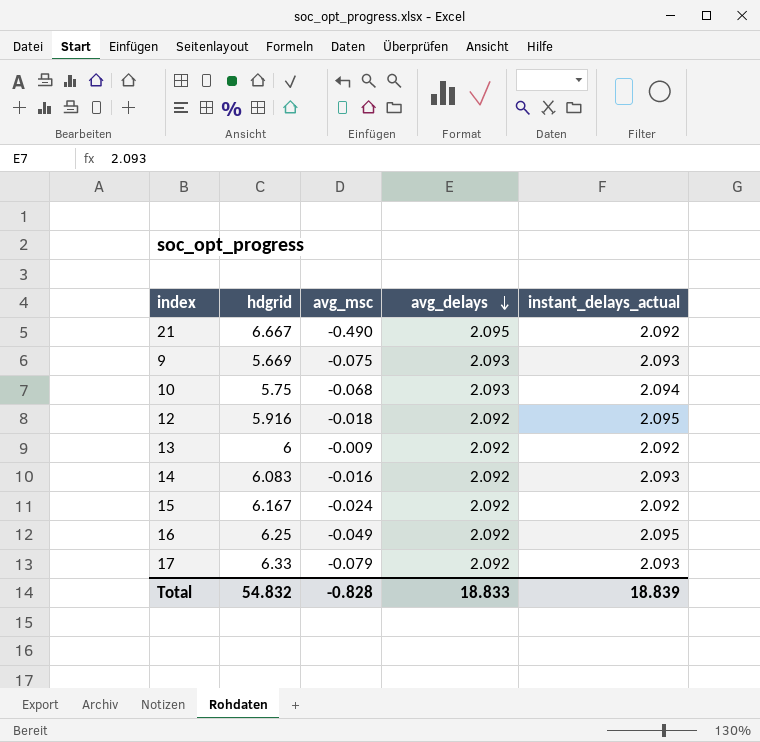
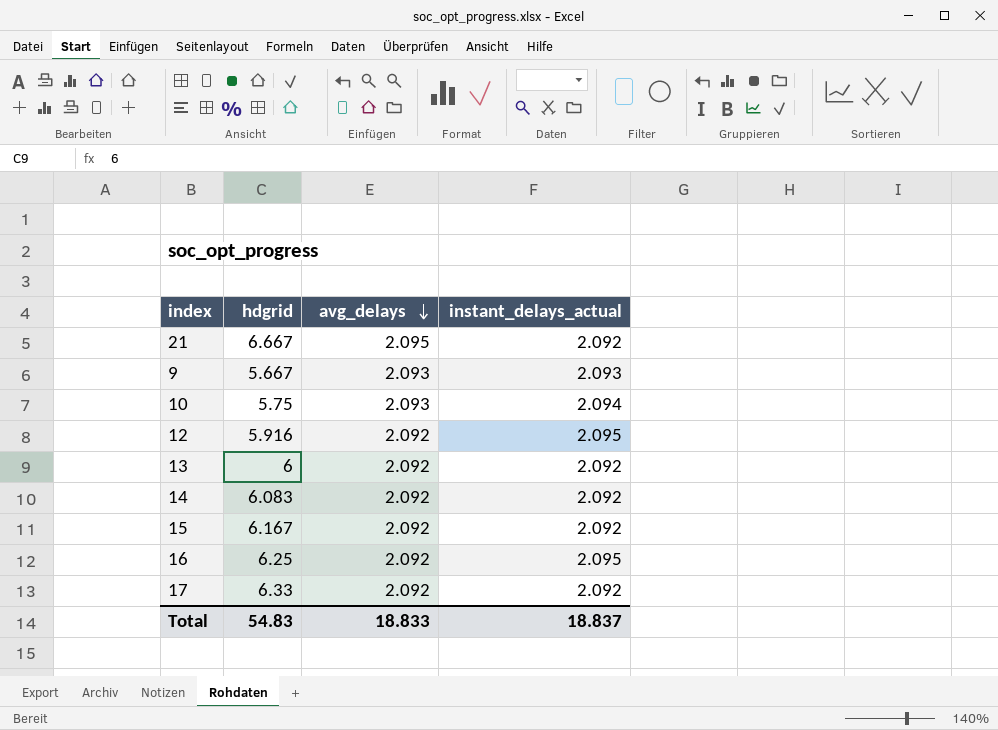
column avg_msc | position: 3 -> none
9 | hdgrid: 5.669 -> 5.667
14 | instant_delays_actual: 2.093 -> 2.092
17 | instant_delays_actual: 2.093 -> 2.092
Total | hdgrid: 54.832 -> 54.83
Total | instant_delays_actual: 18.839 -> 18.837

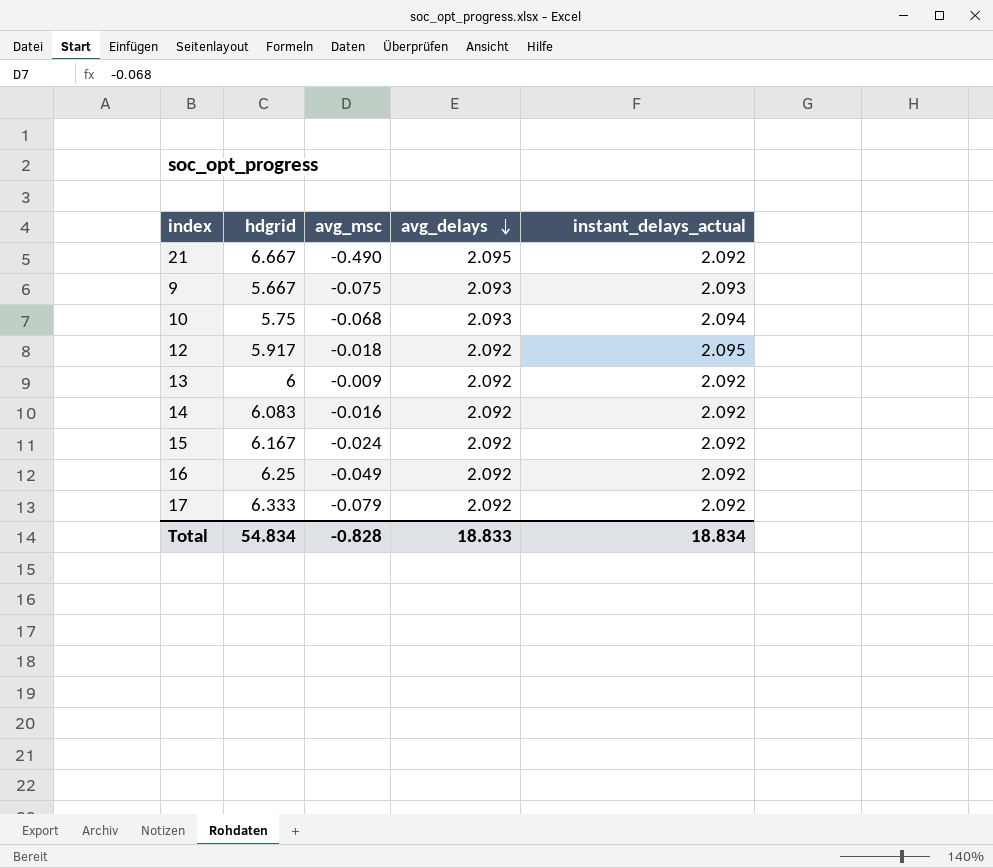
column avg_msc | position: none -> 3
12 | hdgrid: 5.916 -> 5.917
16 | instant_delays_actual: 2.095 -> 2.092
17 | hdgrid: 6.33 -> 6.333
Total | hdgrid: 54.83 -> 54.834
Total | instant_delays_actual: 18.837 -> 18.834

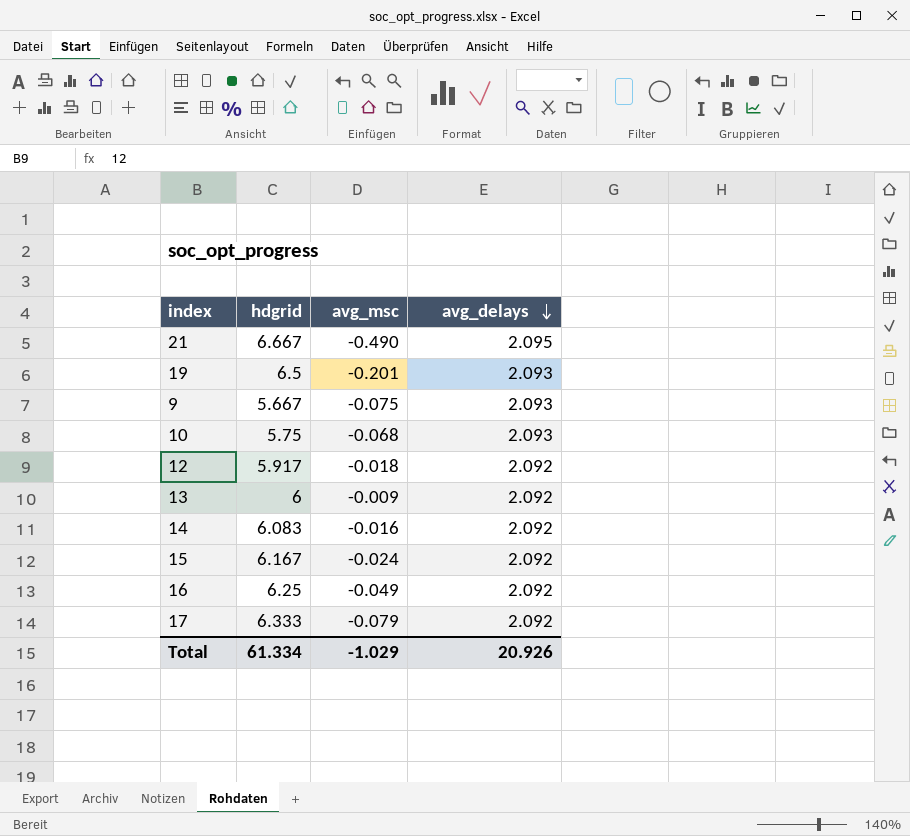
column instant_delays_actual | position: 5 -> none
row 19: none -> 6.5 | -0.201 | 2.093
Total | hdgrid: 54.834 -> 61.334
Total | avg_msc: -0.828 -> -1.029
Total | avg_delays: 18.833 -> 20.926

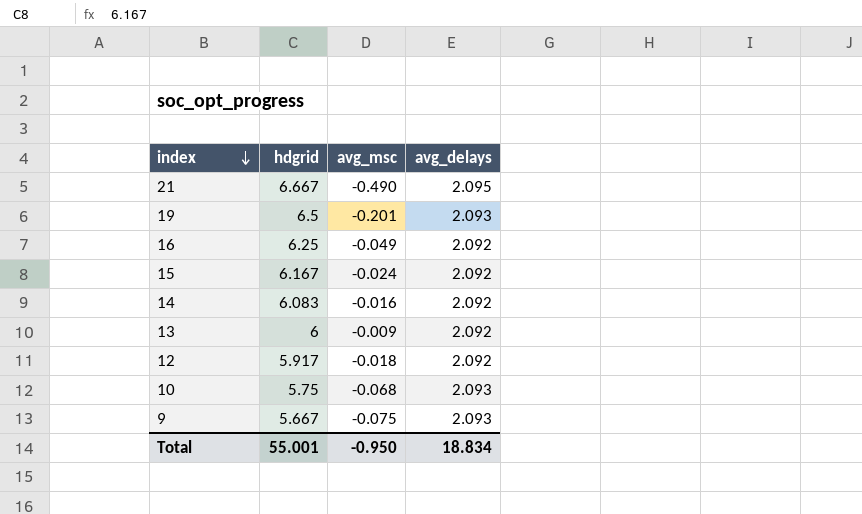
row order: avg_delays descending -> index descending
row 17: 6.333 | -0.079 | 2.092 -> none
Total | hdgrid: 61.334 -> 55.001
Total | avg_msc: -1.029 -> -0.950
Total | avg_delays: 20.926 -> 18.834

